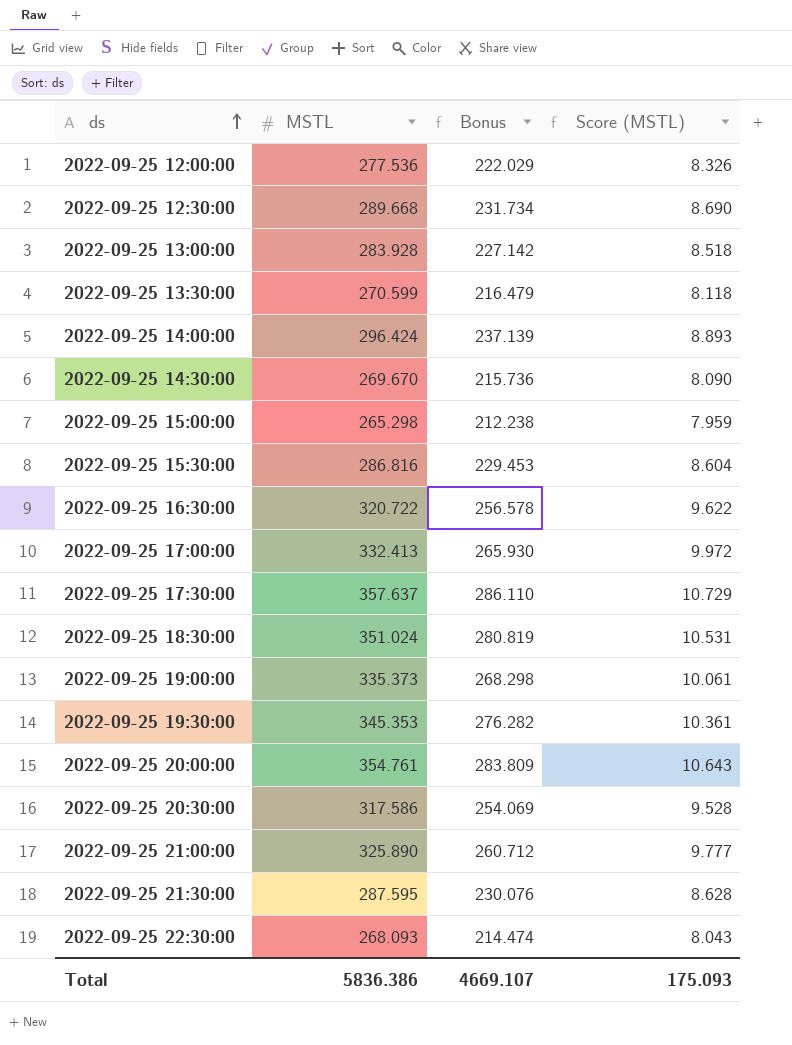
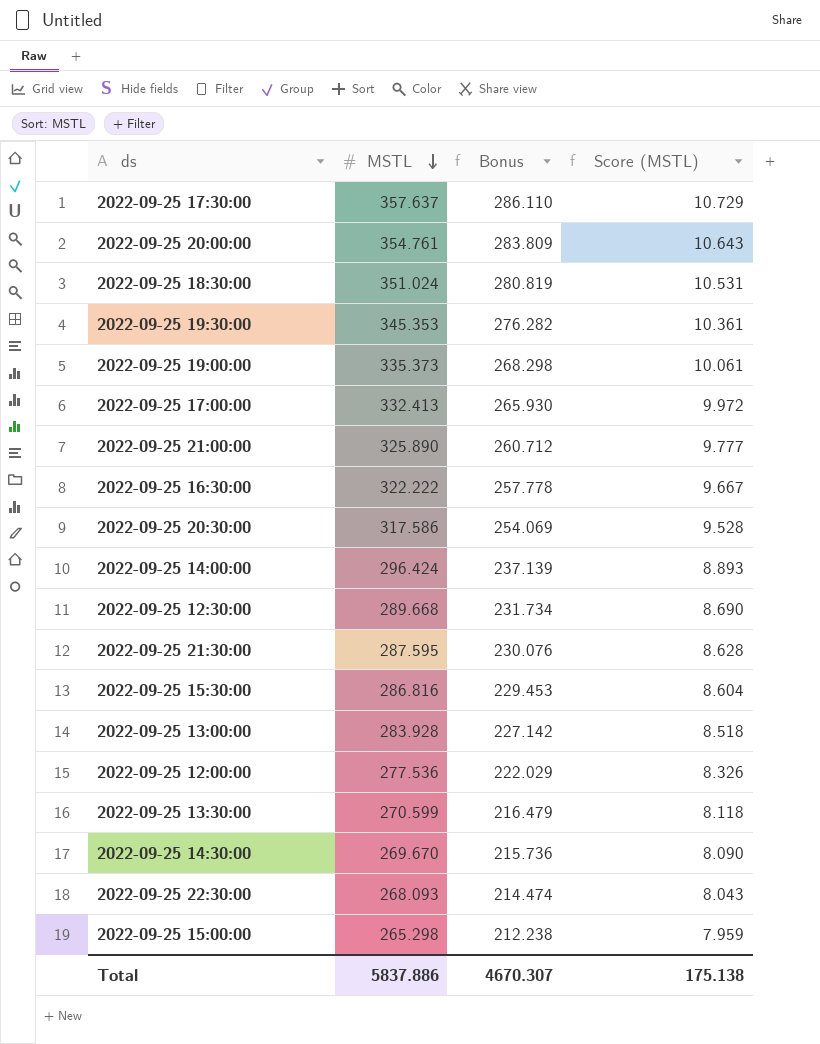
row order: ds ascending -> MSTL descending
2022-09-25 16:30:00 | MSTL: 320.722 -> 322.222
2022-09-25 16:30:00 | Bonus: 256.578 -> 257.778
2022-09-25 16:30:00 | Score (MSTL): 9.622 -> 9.667
Total | MSTL: 5836.386 -> 5837.886
Total | Bonus: 4669.107 -> 4670.307
Total | Score (MSTL): 175.093 -> 175.138

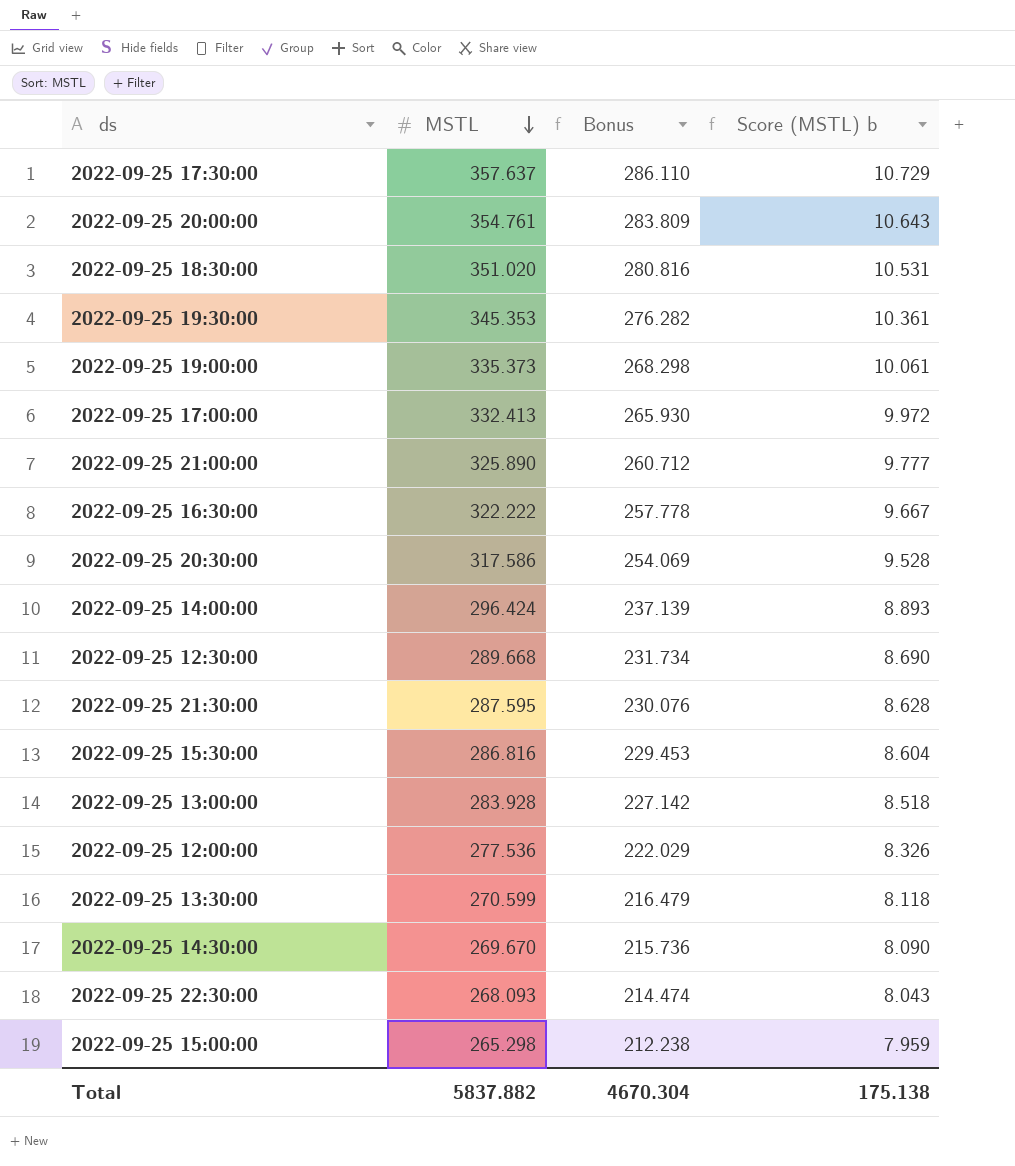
column name: Score (MSTL) -> Score (MSTL) b
2022-09-25 18:30:00 | MSTL: 351.024 -> 351.020
2022-09-25 18:30:00 | Bonus: 280.819 -> 280.816
Total | MSTL: 5837.886 -> 5837.882
Total | Bonus: 4670.307 -> 4670.304

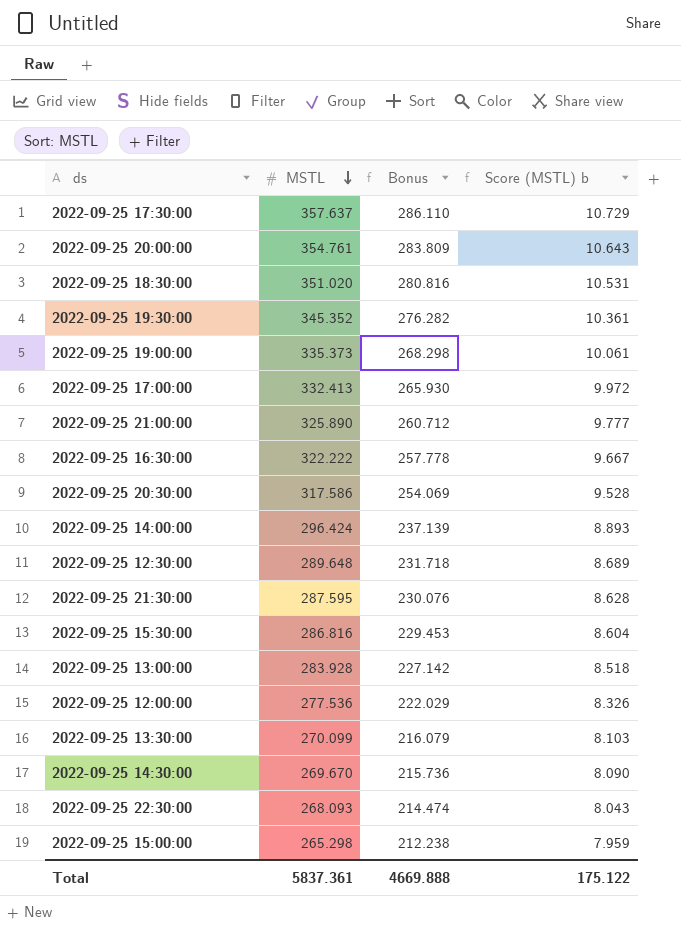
2022-09-25 19:30:00 | MSTL: 345.353 -> 345.352
2022-09-25 12:30:00 | MSTL: 289.668 -> 289.648
2022-09-25 12:30:00 | Bonus: 231.734 -> 231.718
2022-09-25 12:30:00 | Score (MSTL) b: 8.690 -> 8.689
2022-09-25 13:30:00 | MSTL: 270.599 -> 270.099
2022-09-25 13:30:00 | Bonus: 216.479 -> 216.079
2022-09-25 13:30:00 | Score (MSTL) b: 8.118 -> 8.103
Total | MSTL: 5837.882 -> 5837.361
Total | Bonus: 4670.304 -> 4669.888
Total | Score (MSTL) b: 175.138 -> 175.122

